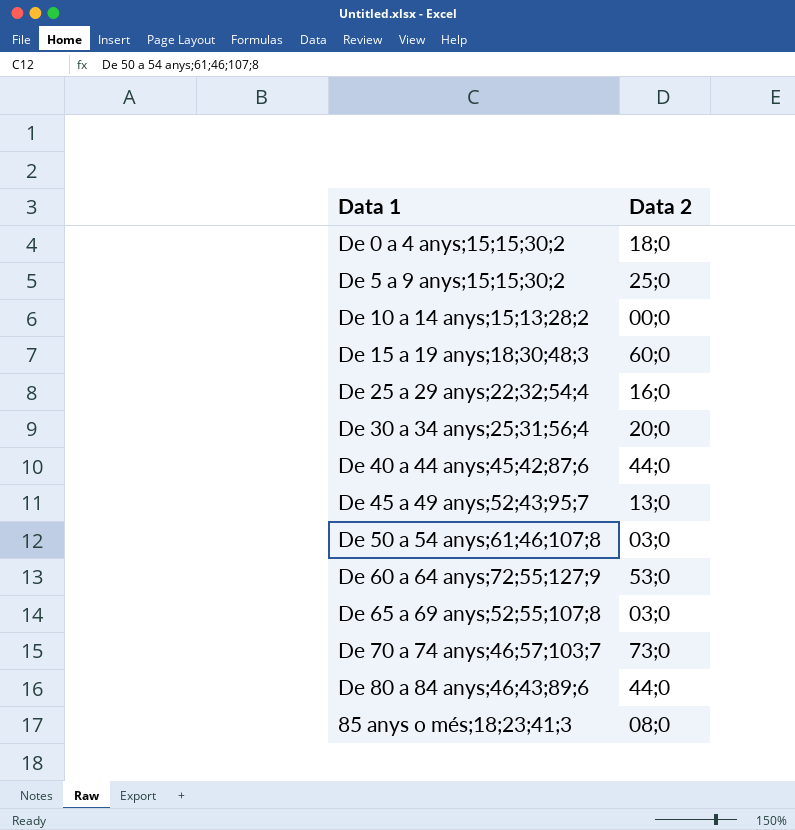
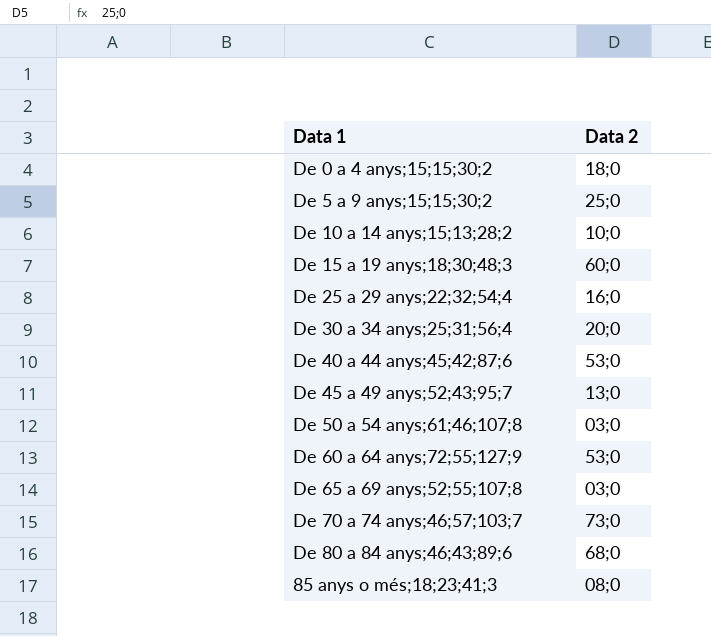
De 10 a 14 anys;15;13;28;2 | Data 2: 00;0 -> 10;0
De 40 a 44 anys;45;42;87;6 | Data 2: 44;0 -> 53;0
De 80 a 84 anys;46;43;89;6 | Data 2: 44;0 -> 68;0

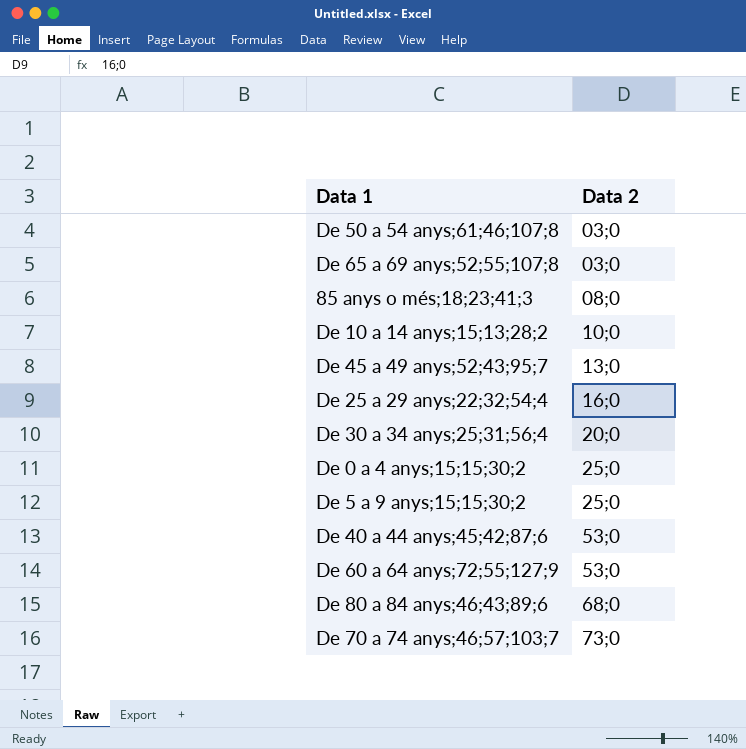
row order: none -> Data 2 ascending
row De 15 a 19 anys;18;30;48;3: 60;0 -> none
De 0 a 4 anys;15;15;30;2 | Data 2: 18;0 -> 25;0

